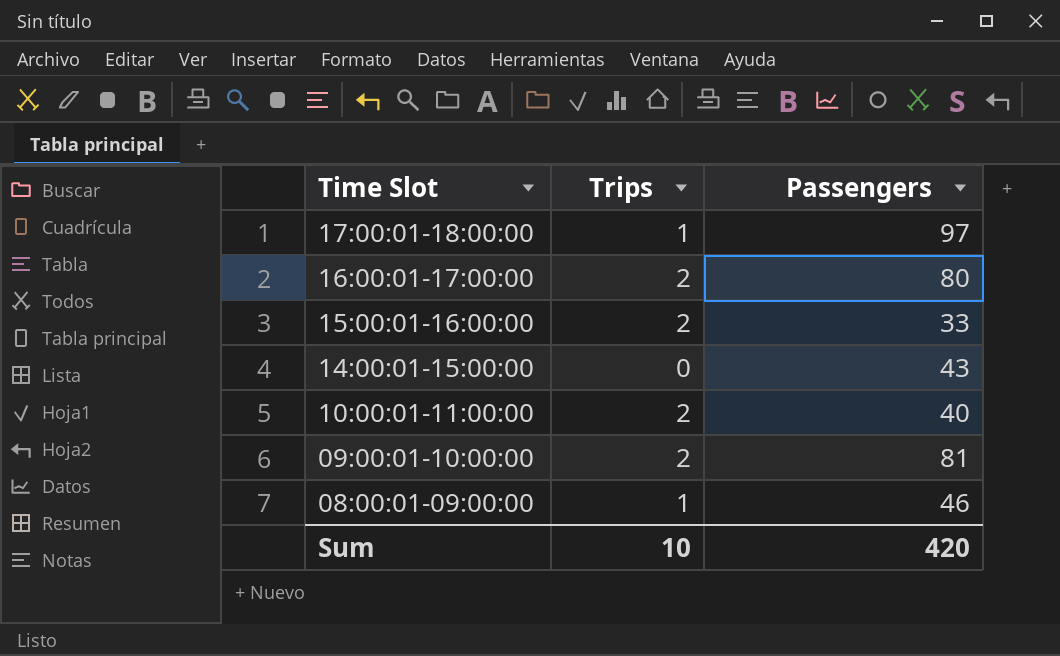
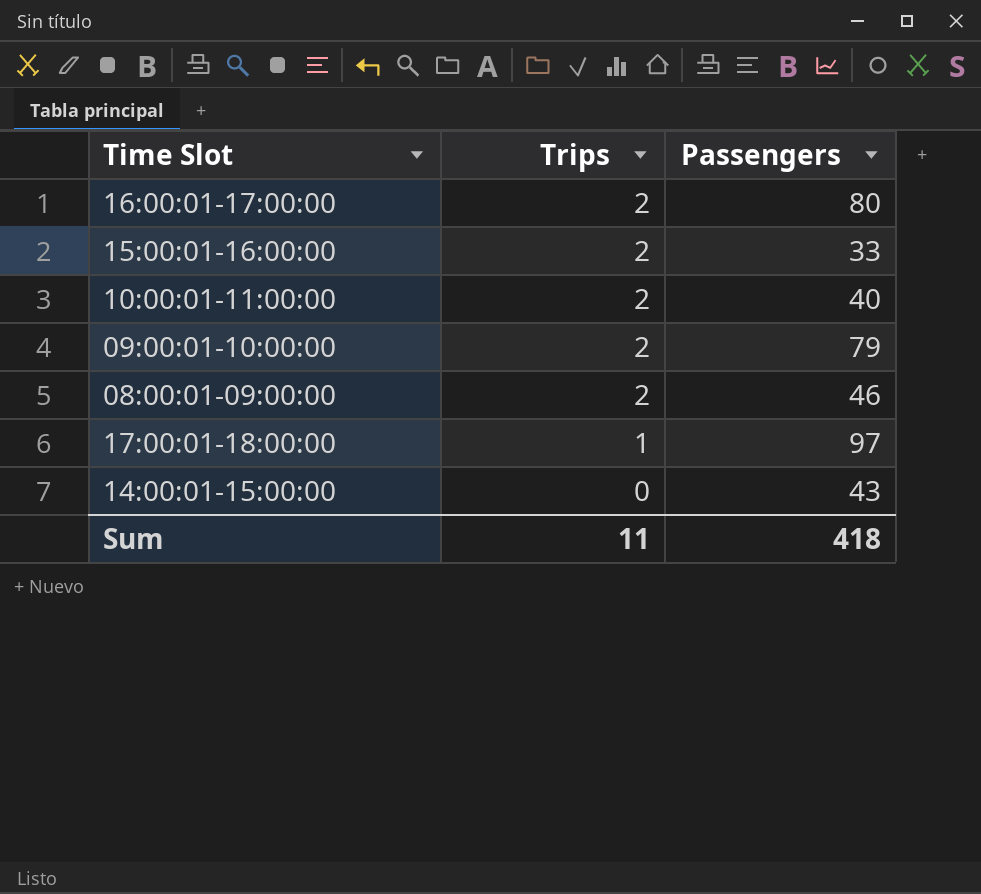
row order: Time Slot descending -> Trips descending
09:00:01-10:00:00 | Passengers: 81 -> 79
08:00:01-09:00:00 | Trips: 1 -> 2
Sum | Trips: 10 -> 11
Sum | Passengers: 420 -> 418

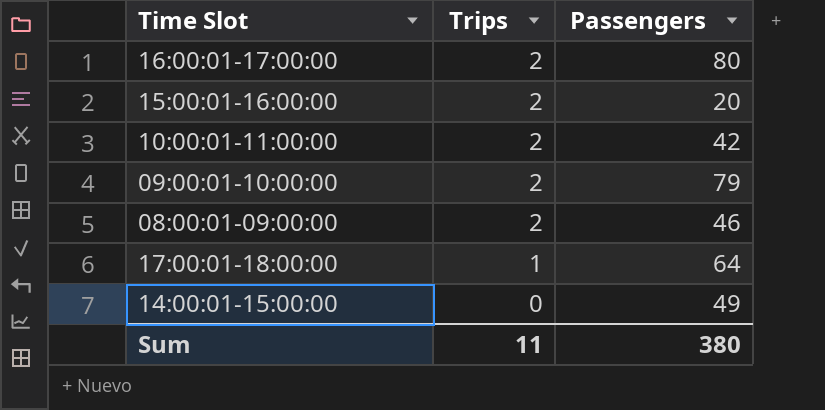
15:00:01-16:00:00 | Passengers: 33 -> 20
10:00:01-11:00:00 | Passengers: 40 -> 42
17:00:01-18:00:00 | Passengers: 97 -> 64
14:00:01-15:00:00 | Passengers: 43 -> 49
Sum | Passengers: 418 -> 380

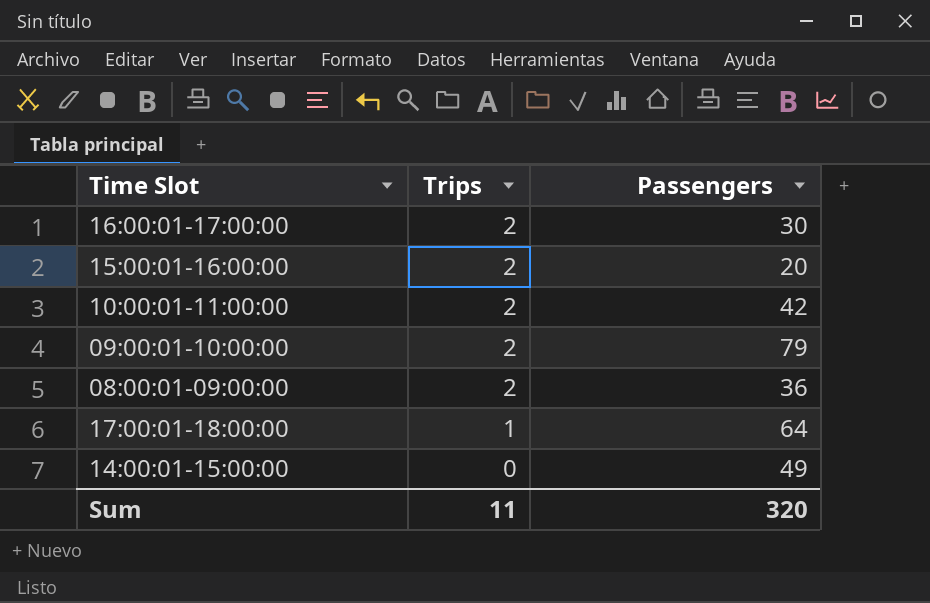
16:00:01-17:00:00 | Passengers: 80 -> 30
08:00:01-09:00:00 | Passengers: 46 -> 36
Sum | Passengers: 380 -> 320

